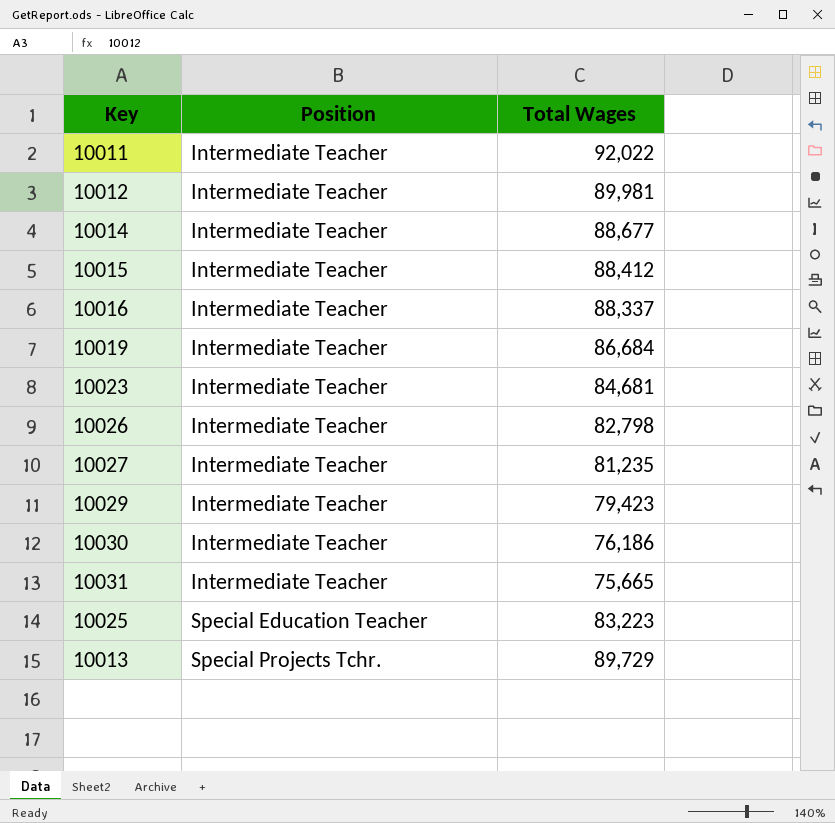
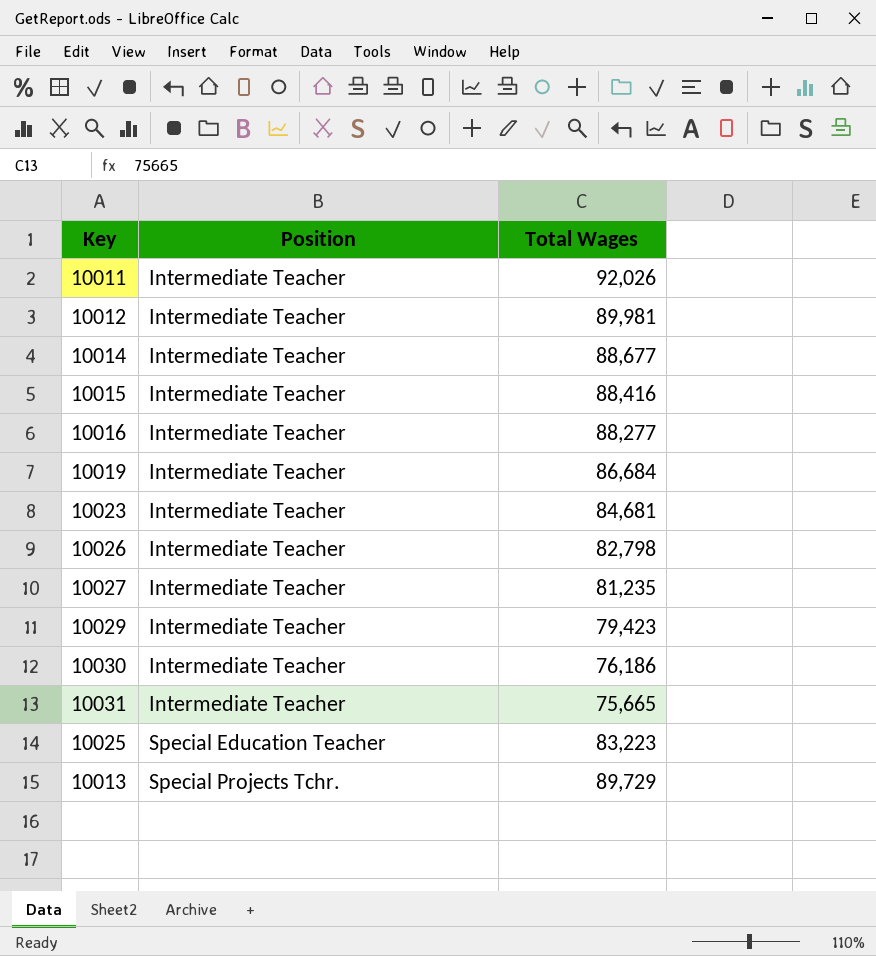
10011 | Total Wages: 92,022 -> 92,026
10015 | Total Wages: 88,412 -> 88,416
10016 | Total Wages: 88,337 -> 88,277

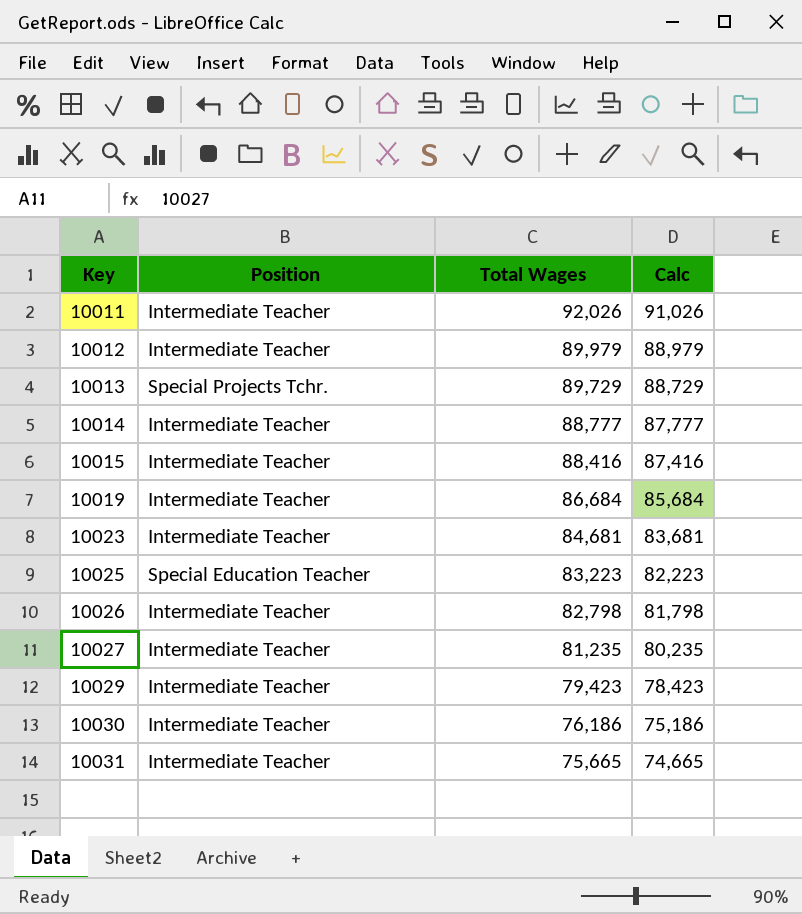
row order: Position ascending -> Key ascending
column Calc | formula: none -> [Total Wages] - 1000
row 10016: Intermediate Teacher | 88,277 -> none
10012 | Total Wages: 89,981 -> 89,979
10014 | Total Wages: 88,677 -> 88,777

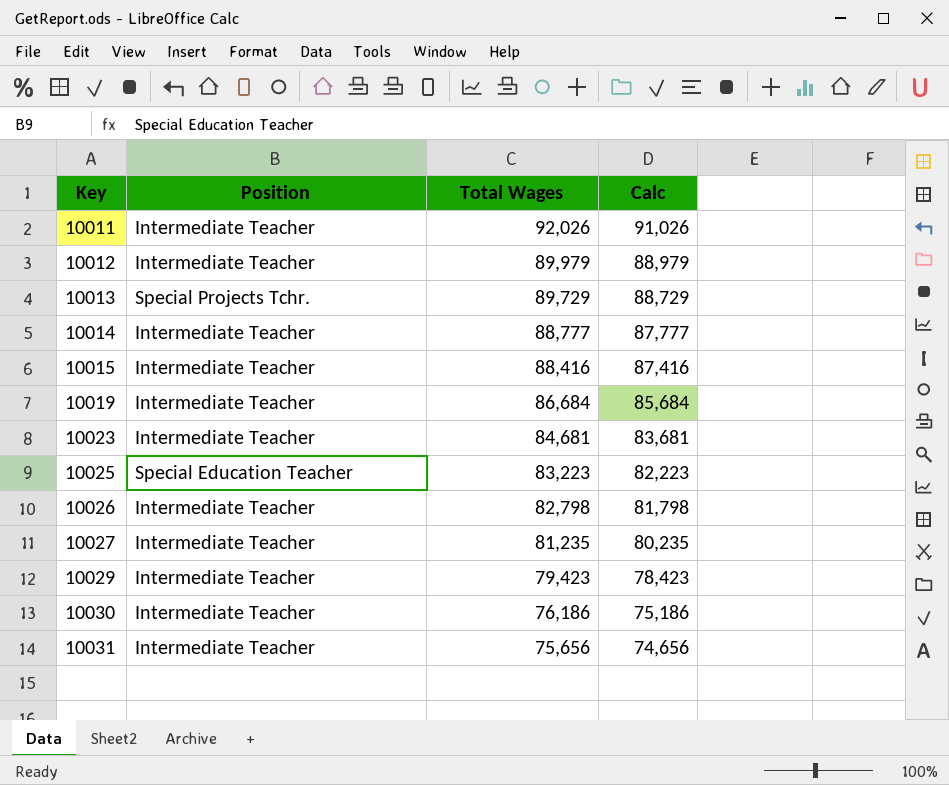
10031 | Total Wages: 75,665 -> 75,656
10031 | Calc: 74,665 -> 74,656

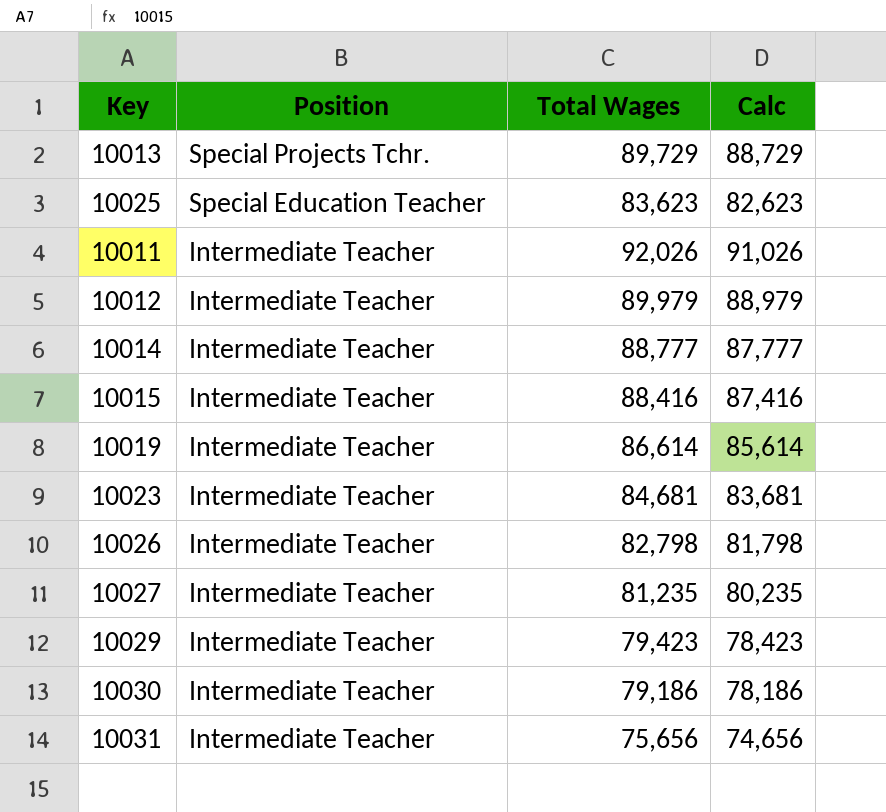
row order: Key ascending -> Position descending
10025 | Total Wages: 83,223 -> 83,623
10025 | Calc: 82,223 -> 82,623
10019 | Total Wages: 86,684 -> 86,614
10019 | Calc: 85,684 -> 85,614
10030 | Total Wages: 76,186 -> 79,186
10030 | Calc: 75,186 -> 78,186

